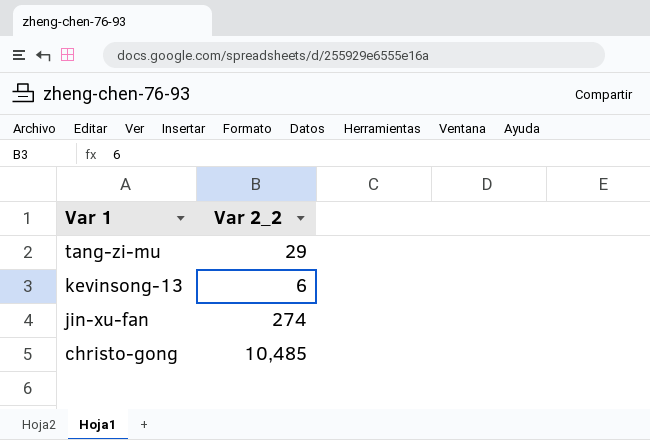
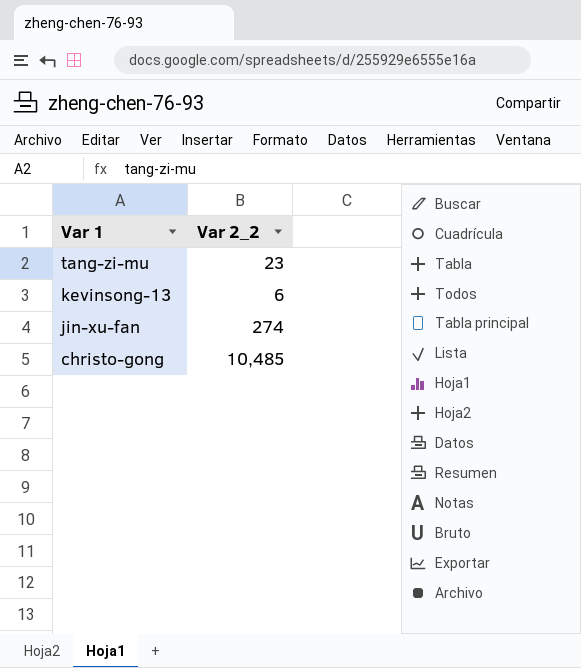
tang-zi-mu | Var 2_2: 29 -> 23

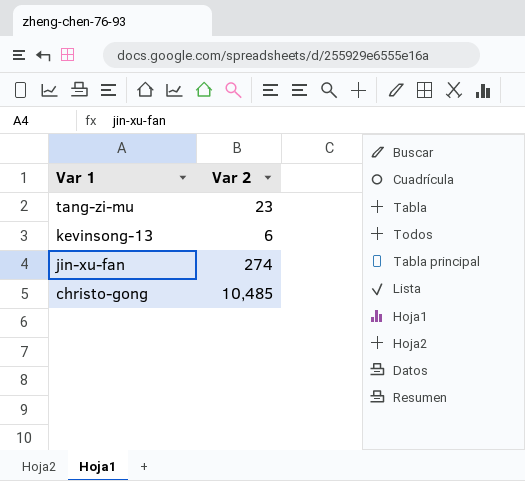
column name: Var 2_2 -> Var 2

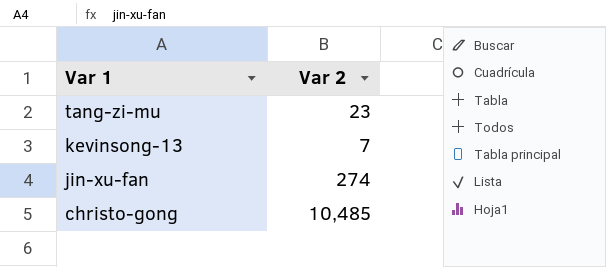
kevinsong-13 | Var 2: 6 -> 7

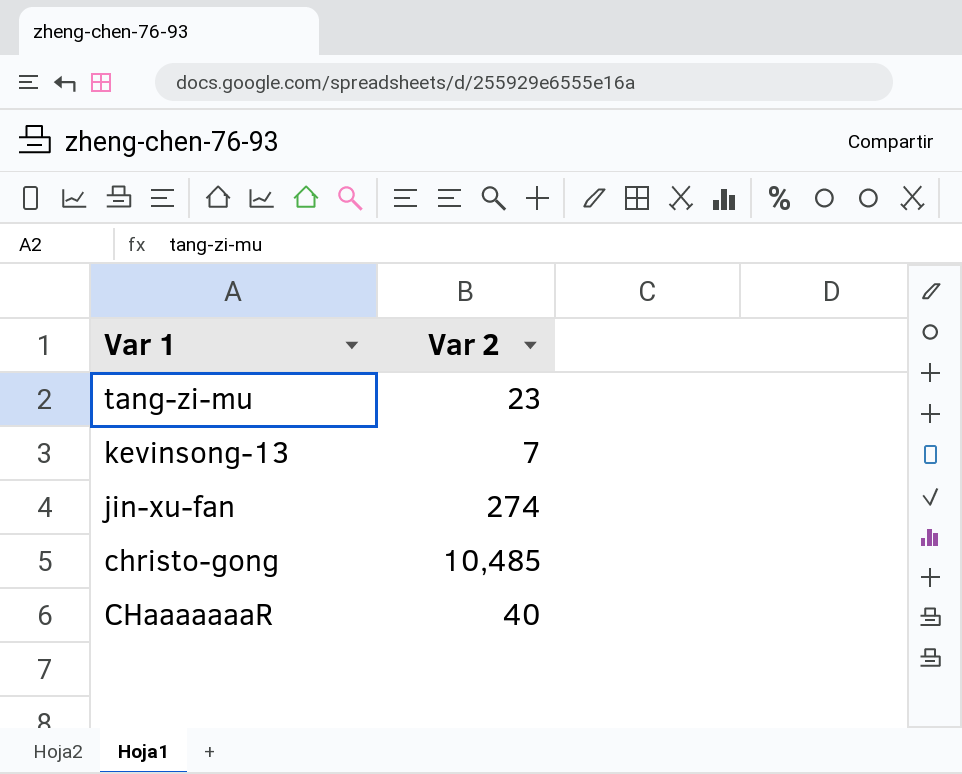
row CHaaaaaaaR: none -> 40

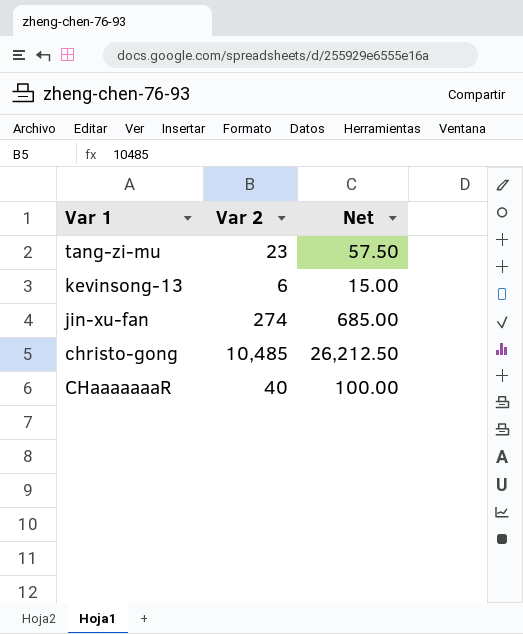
column Net | formula: none -> [Var 2] * 2.5
kevinsong-13 | Var 2: 7 -> 6

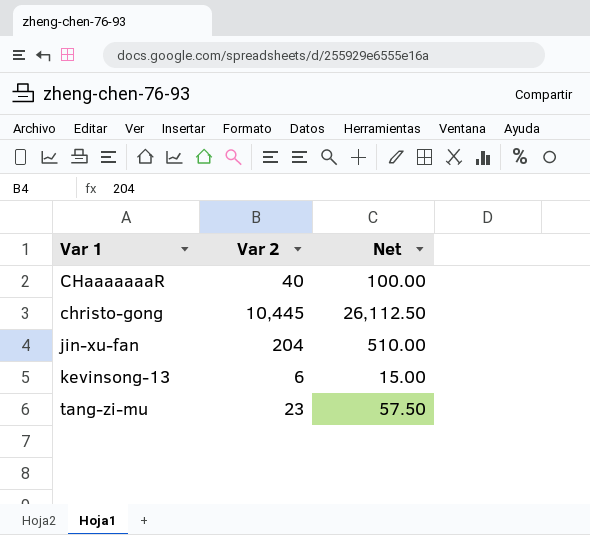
row order: Var 1 descending -> Var 1 ascending
christo-gong | Var 2: 10,485 -> 10,445
christo-gong | Net: 26,212.50 -> 26,112.50
jin-xu-fan | Var 2: 274 -> 204
jin-xu-fan | Net: 685.00 -> 510.00

